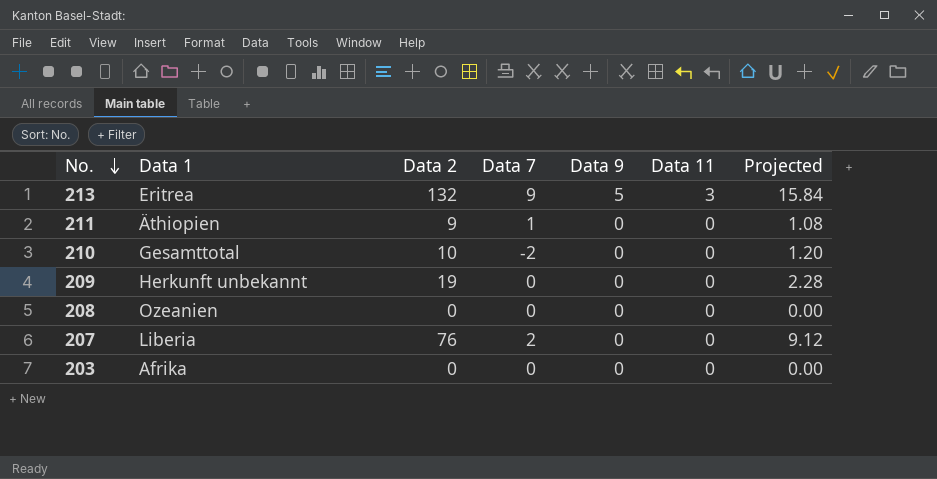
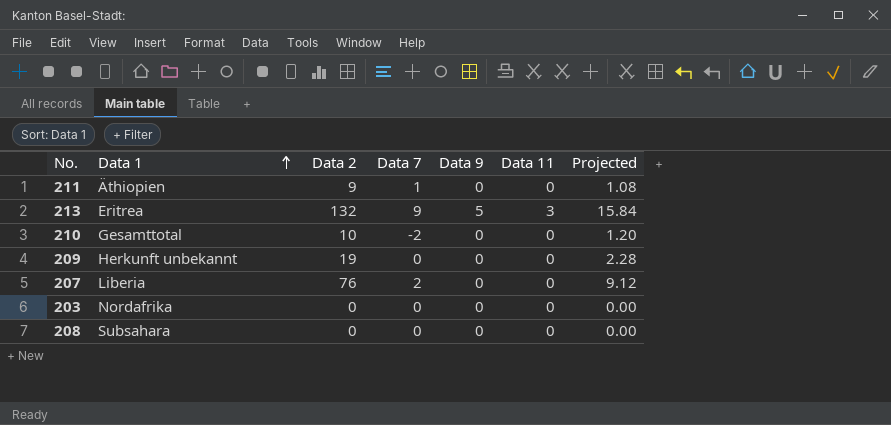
row order: No. descending -> Data 1 ascending
203 | Data 1: Afrika -> Nordafrika
208 | Data 1: Ozeanien -> Subsahara

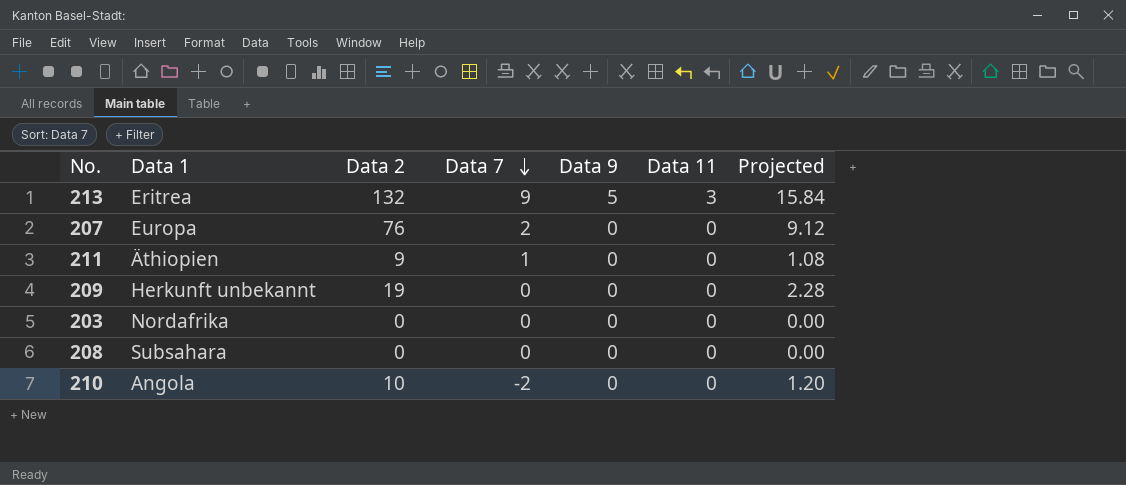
row order: Data 1 ascending -> Data 7 descending
207 | Data 1: Liberia -> Europa
210 | Data 1: Gesamttotal -> Angola

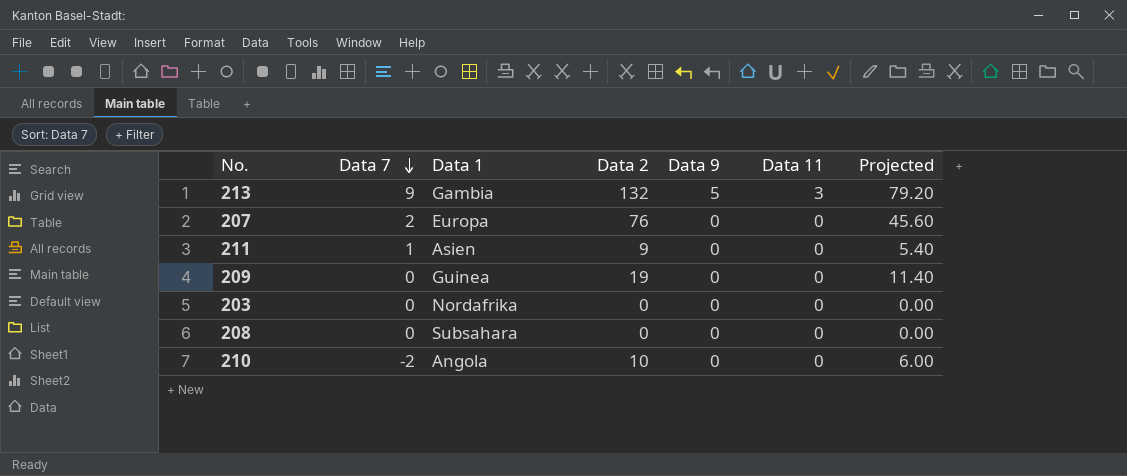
column Data 7 | position: 4 -> 2
column Projected | formula: [Data 2] * 0.12 -> [Data 2] * 0.6
213 | Data 1: Eritrea -> Gambia
211 | Data 1: Äthiopien -> Asien
209 | Data 1: Herkunft unbekannt -> Guinea

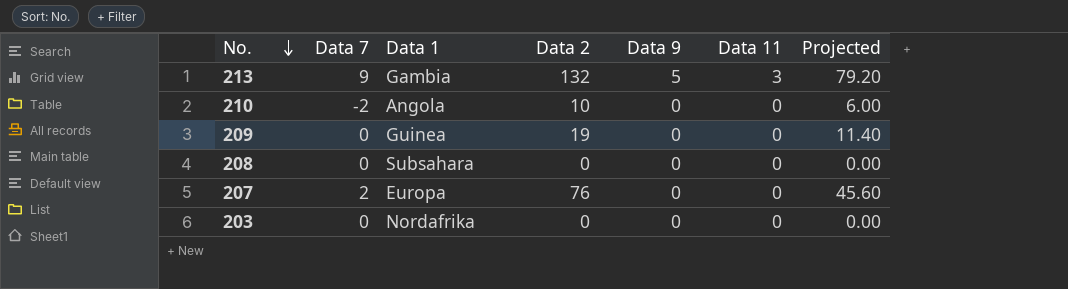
row order: Data 7 descending -> No. descending
row 211: 1 | Asien | 9 | 0 | 0 | 5.40 -> none

